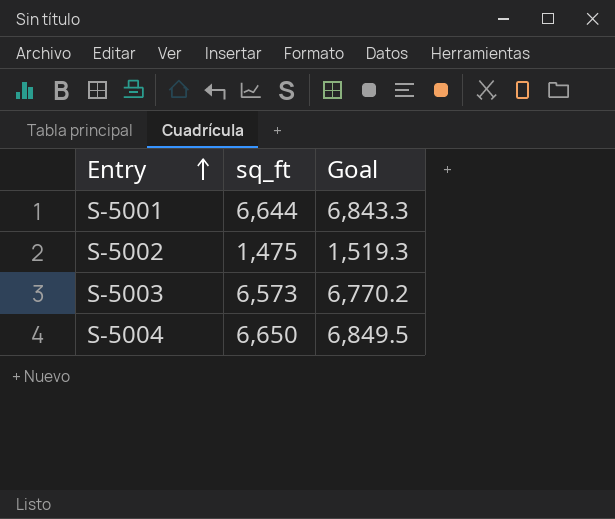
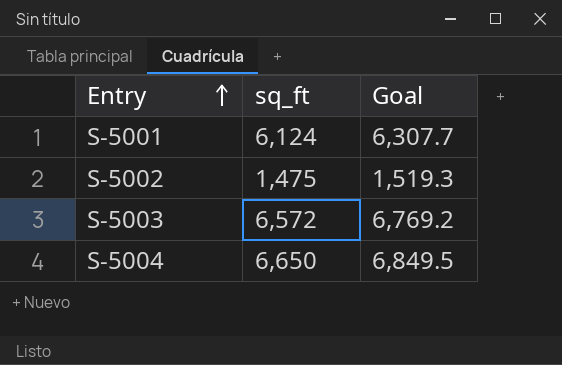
S-5001 | sq_ft: 6,644 -> 6,124
S-5001 | Goal: 6,843.3 -> 6,307.7
S-5003 | sq_ft: 6,573 -> 6,572
S-5003 | Goal: 6,770.2 -> 6,769.2

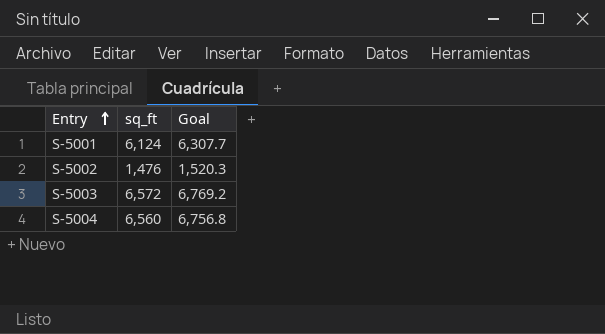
S-5002 | sq_ft: 1,475 -> 1,476
S-5002 | Goal: 1,519.3 -> 1,520.3
S-5004 | sq_ft: 6,650 -> 6,560
S-5004 | Goal: 6,849.5 -> 6,756.8

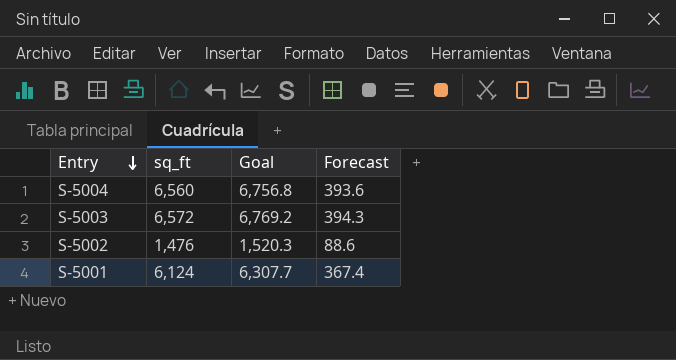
row order: Entry ascending -> Entry descending
column Forecast | formula: none -> [sq_ft] * 0.06

